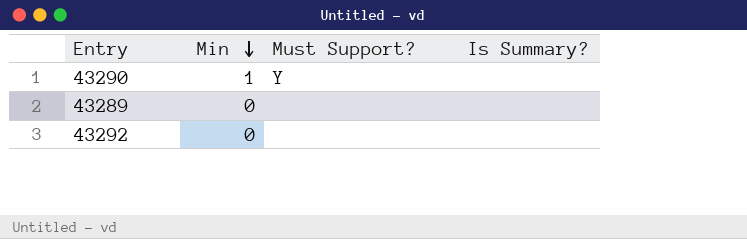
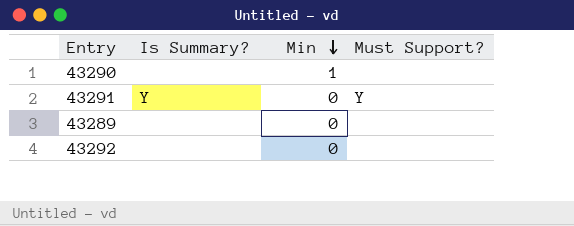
column Is Summary? | position: 4 -> 2
43290 | Must Support?: Y -> none
row 43291: none -> Y | 0 | Y

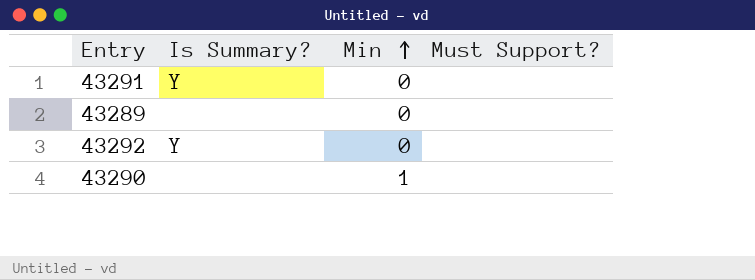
row order: Min descending -> Min ascending
43291 | Must Support?: Y -> none
43292 | Is Summary?: none -> Y

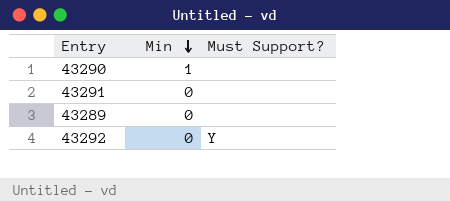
row order: Min ascending -> Min descending
column Is Summary? | position: 2 -> none
43292 | Must Support?: none -> Y

